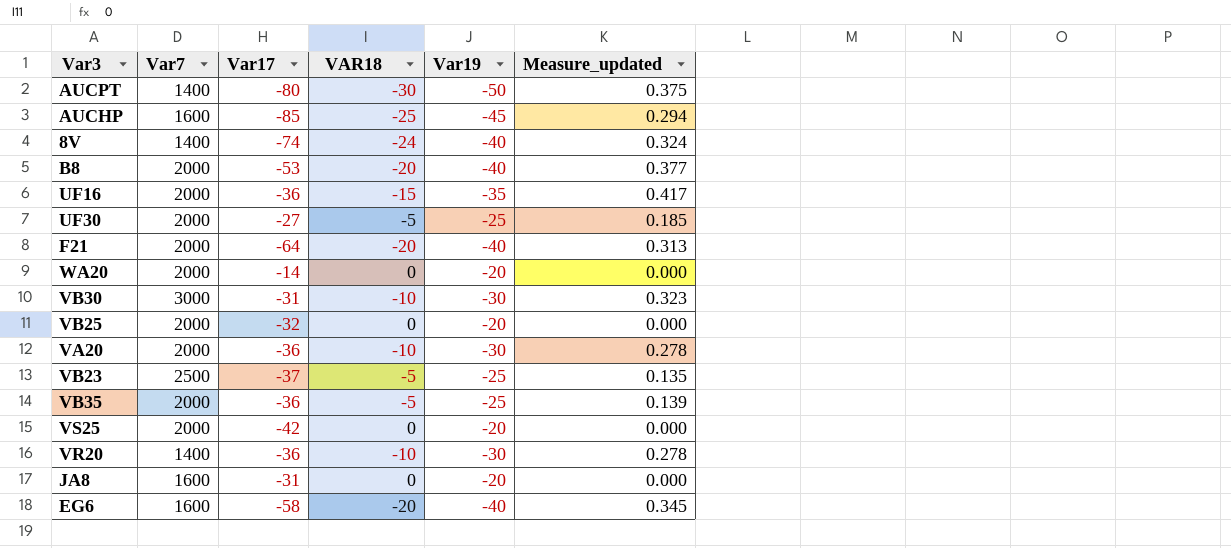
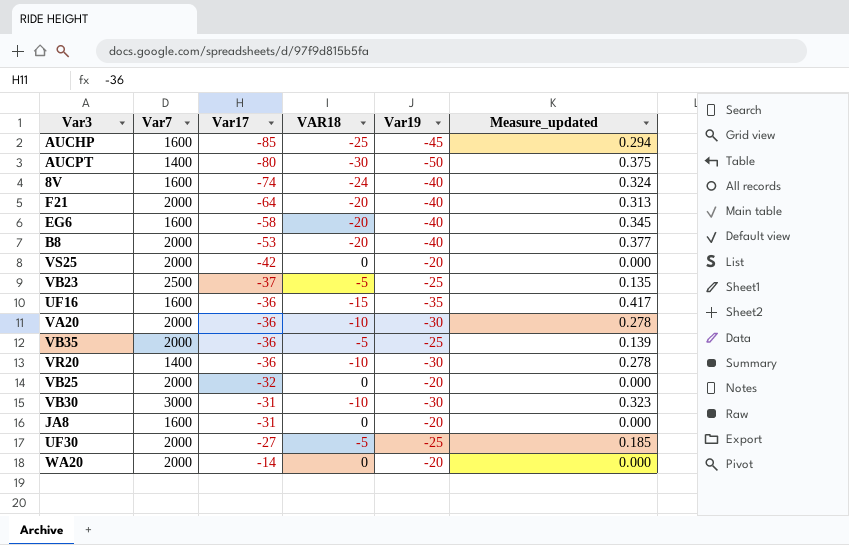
row order: none -> Var17 ascending
8V | Var7: 1400 -> 1600
UF16 | Var7: 2000 -> 1600

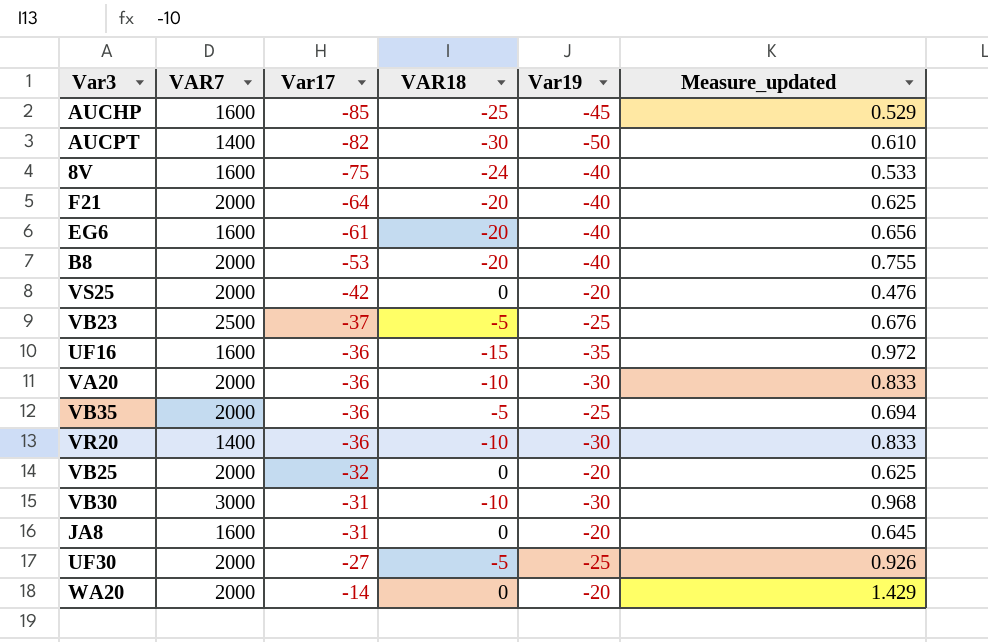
column name: Var7 -> VAR7
column Measure_updated | formula: [VAR18] / [Var17] -> [Var19] / [Var17]
AUCPT | Var17: -80 -> -82
8V | Var17: -74 -> -75
EG6 | Var17: -58 -> -61

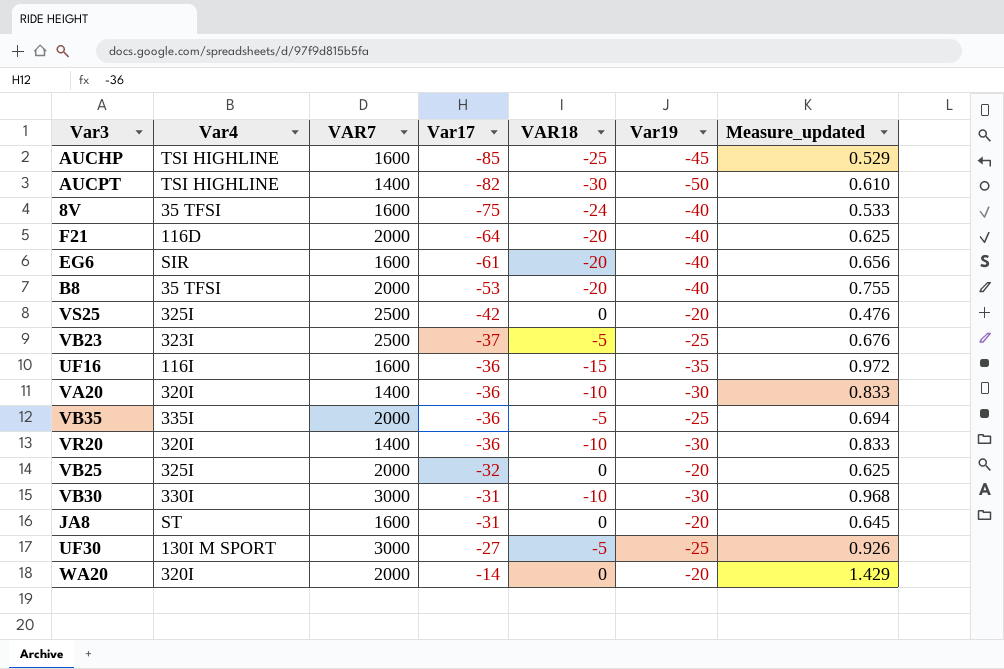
column Var4 | position: none -> 2
VS25 | VAR7: 2000 -> 2500
VA20 | VAR7: 2000 -> 1400
UF30 | VAR7: 2000 -> 3000

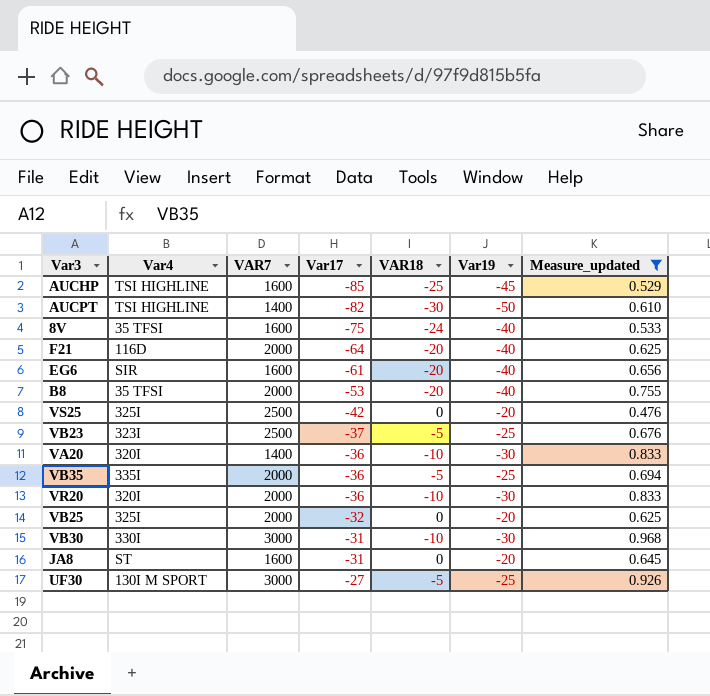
filter: none -> Measure_updated <= 0.968
VR20 | VAR7: 1400 -> 2000

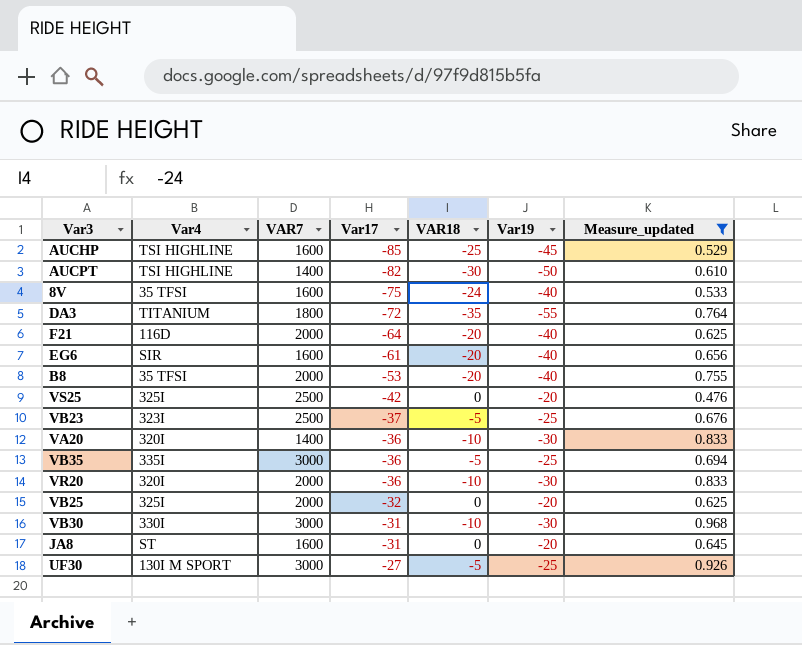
row DA3: none -> TITANIUM | 1800 | -72 | -35 | -55 | 0.764
VB35 | VAR7: 2000 -> 3000

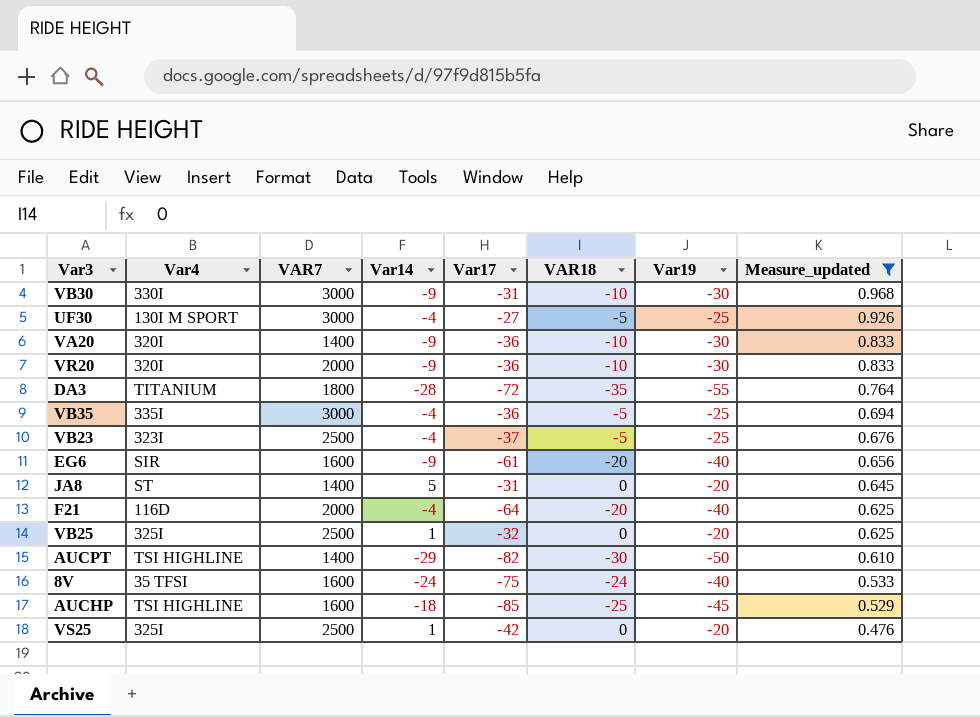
row order: Var17 ascending -> Measure_updated descending
column Var14 | position: none -> 4
row B8: 35 TFSI | 2000 | -53 | -20 | -40 | 0.755 -> none
JA8 | VAR7: 1600 -> 1400
VB25 | VAR7: 2000 -> 2500

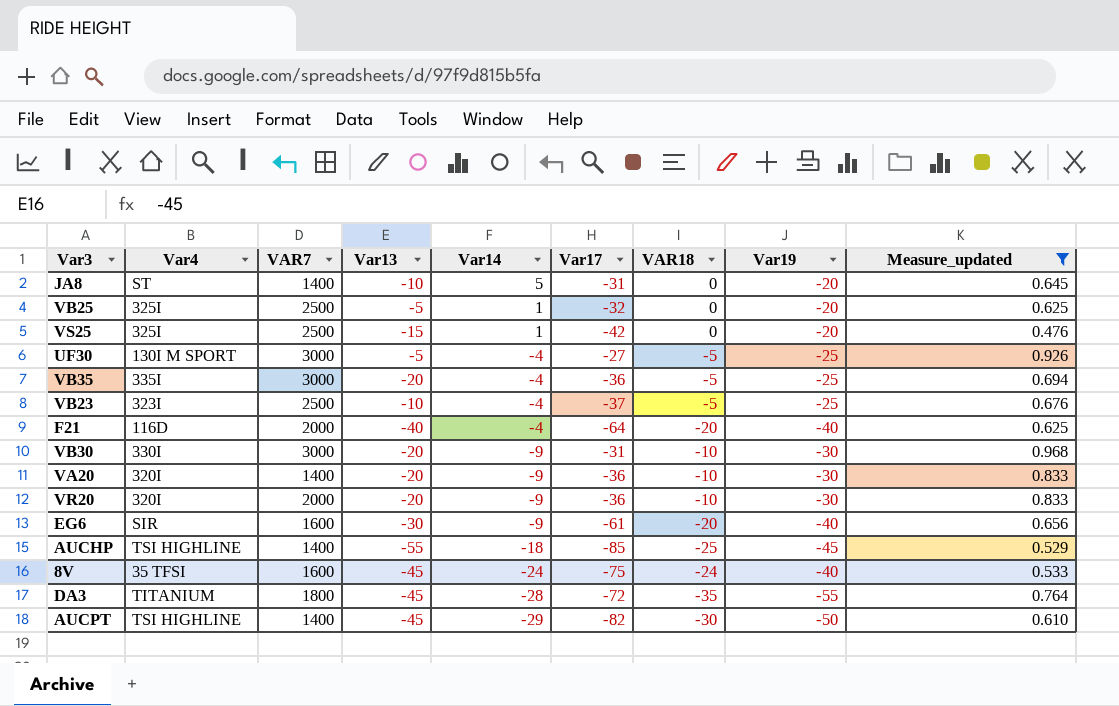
row order: Measure_updated descending -> Var14 descending
column Var13 | position: none -> 4
AUCHP | VAR7: 1600 -> 1400

